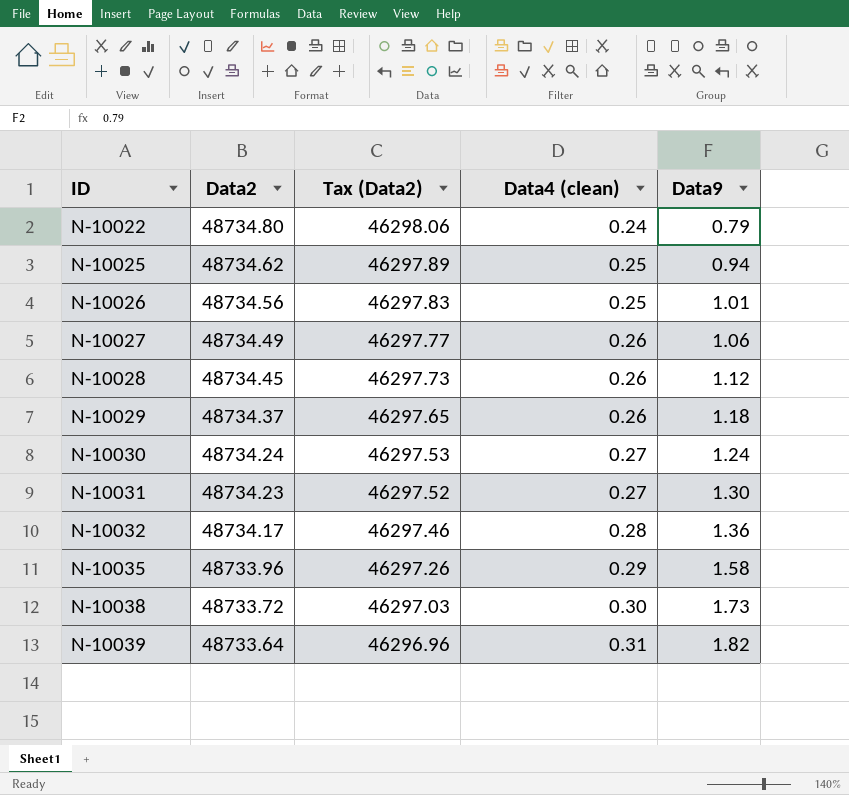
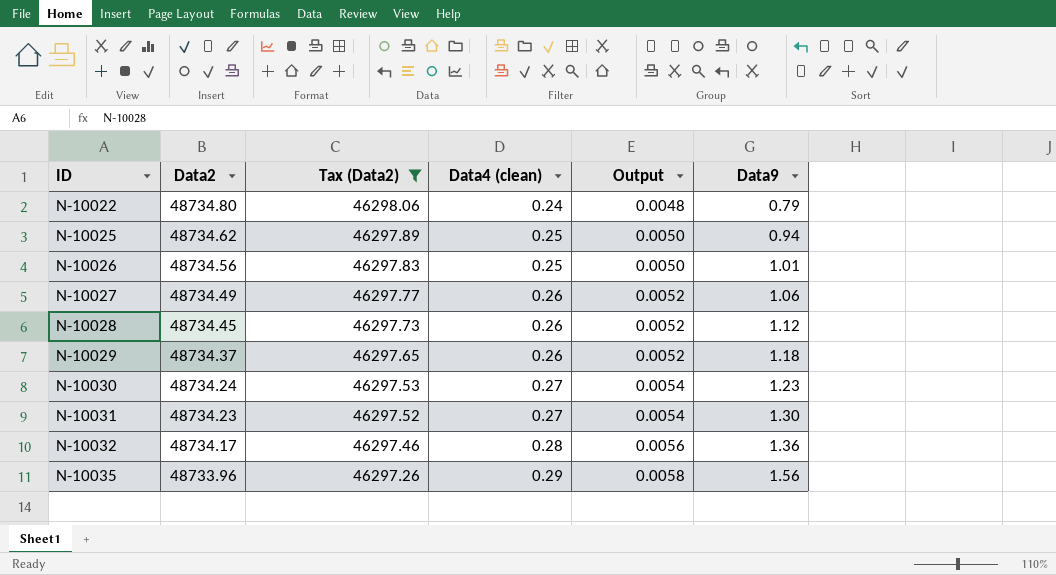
filter: none -> Tax (Data2) >= 46297.26
column Output | formula: none -> [Data4 (clean)] * 0.02
N-10030 | Data9: 1.24 -> 1.23
N-10035 | Data9: 1.58 -> 1.56

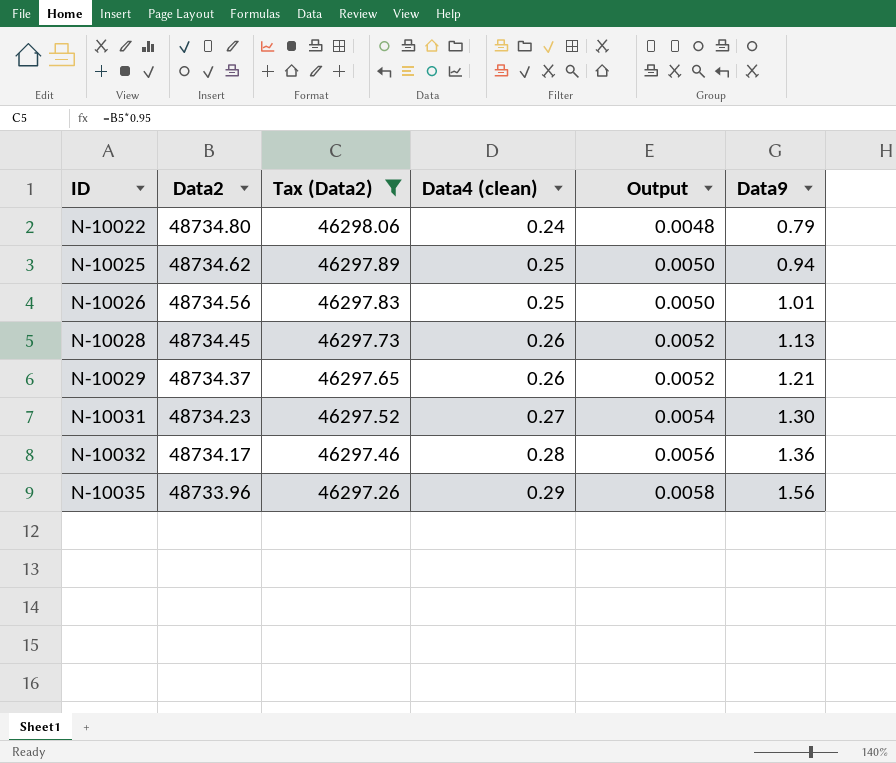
row N-10027: 48734.49 | 46297.77 | 0.26 | 0.0052 | 1.06 -> none
row N-10030: 48734.24 | 46297.53 | 0.27 | 0.0054 | 1.23 -> none
N-10028 | Data9: 1.12 -> 1.13
N-10029 | Data9: 1.18 -> 1.21

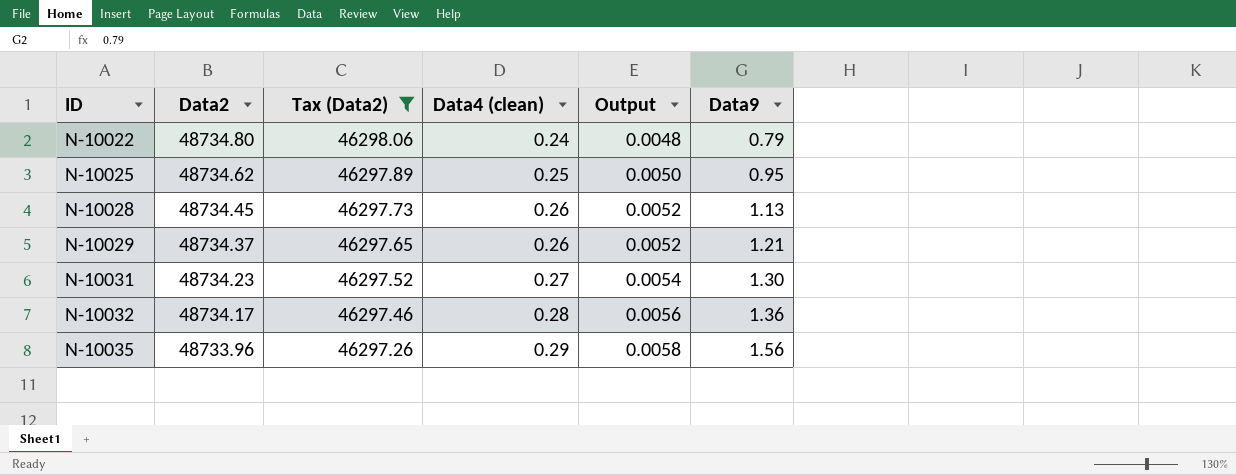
row N-10026: 48734.56 | 46297.83 | 0.25 | 0.0050 | 1.01 -> none
N-10025 | Data9: 0.94 -> 0.95

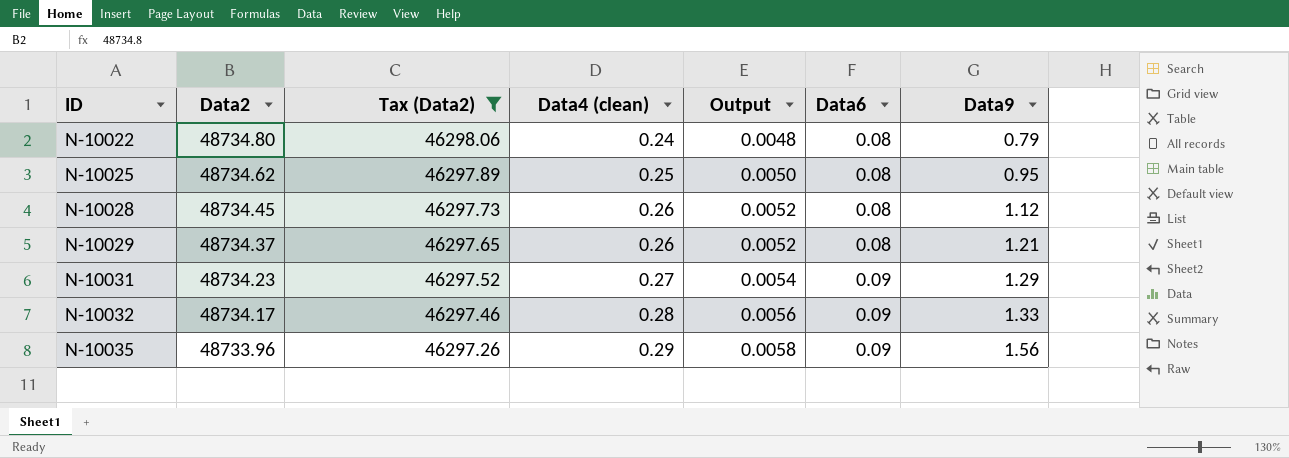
column Data6 | position: none -> 6
N-10028 | Data9: 1.13 -> 1.12
N-10031 | Data9: 1.30 -> 1.29
N-10032 | Data9: 1.36 -> 1.33

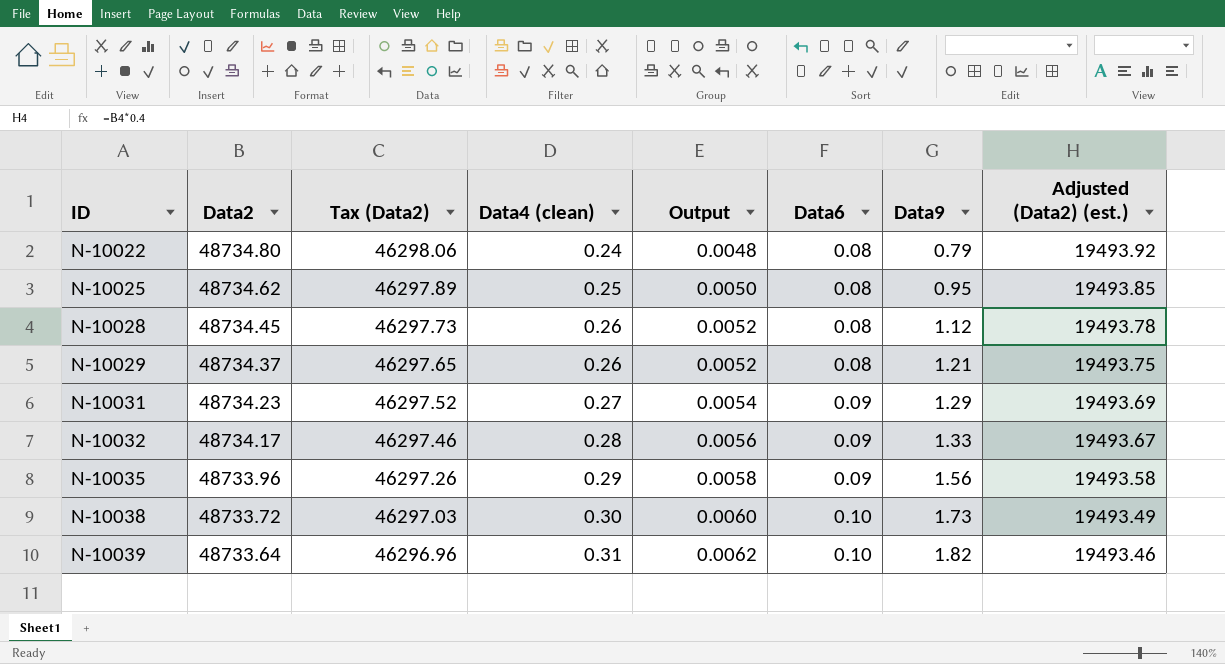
filter: Tax (Data2) >= 46297.26 -> none
column Adjusted (Data2) (est.) | formula: none -> [Data2] * 0.4

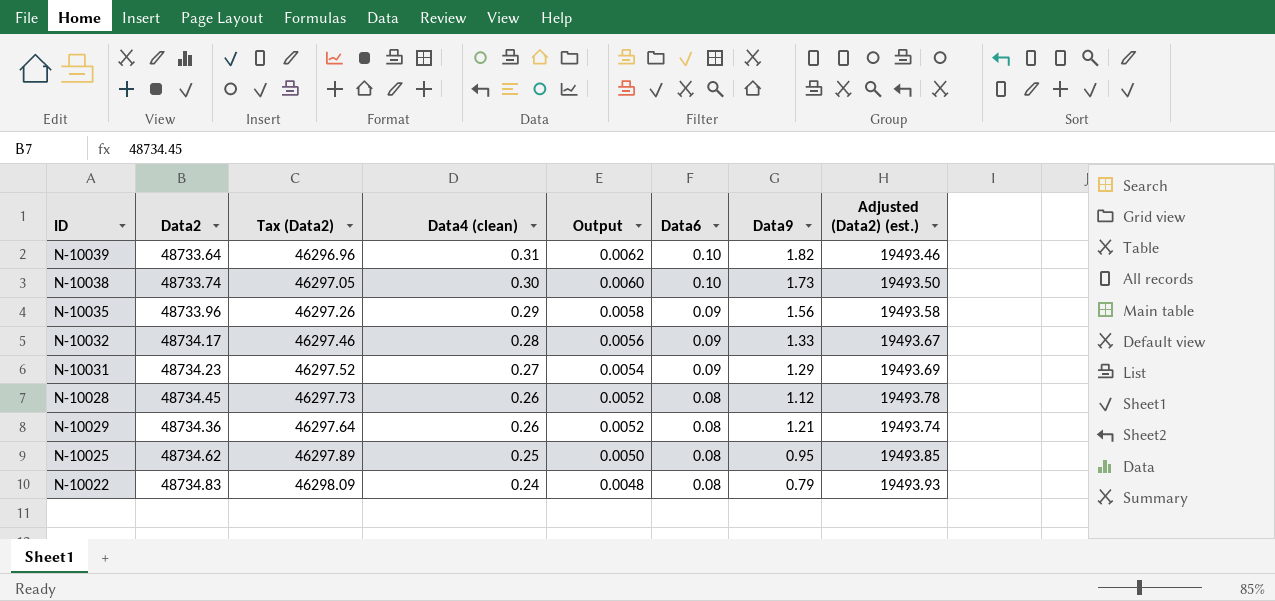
row order: ID ascending -> Data4 (clean) descending
N-10038 | Data2: 48733.72 -> 48733.74
N-10038 | Tax (Data2): 46297.03 -> 46297.05
N-10038 | Adjusted (Data2) (est.): 19493.49 -> 19493.50
N-10029 | Data2: 48734.37 -> 48734.36
N-10029 | Tax (Data2): 46297.65 -> 46297.64
N-10029 | Adjusted (Data2) (est.): 19493.75 -> 19493.74
N-10022 | Data2: 48734.80 -> 48734.83
N-10022 | Tax (Data2): 46298.06 -> 46298.09
N-10022 | Adjusted (Data2) (est.): 19493.92 -> 19493.93

